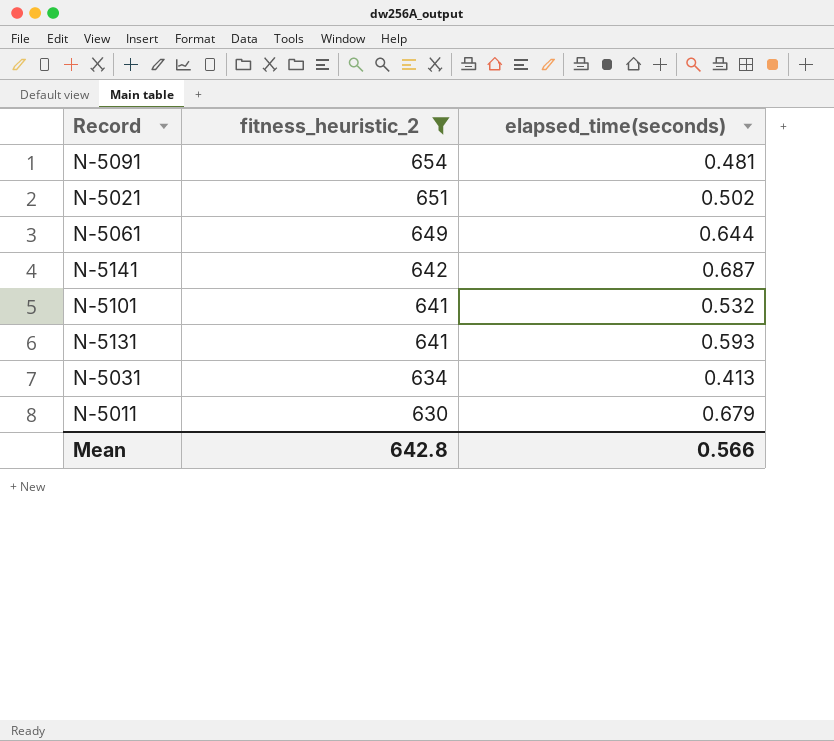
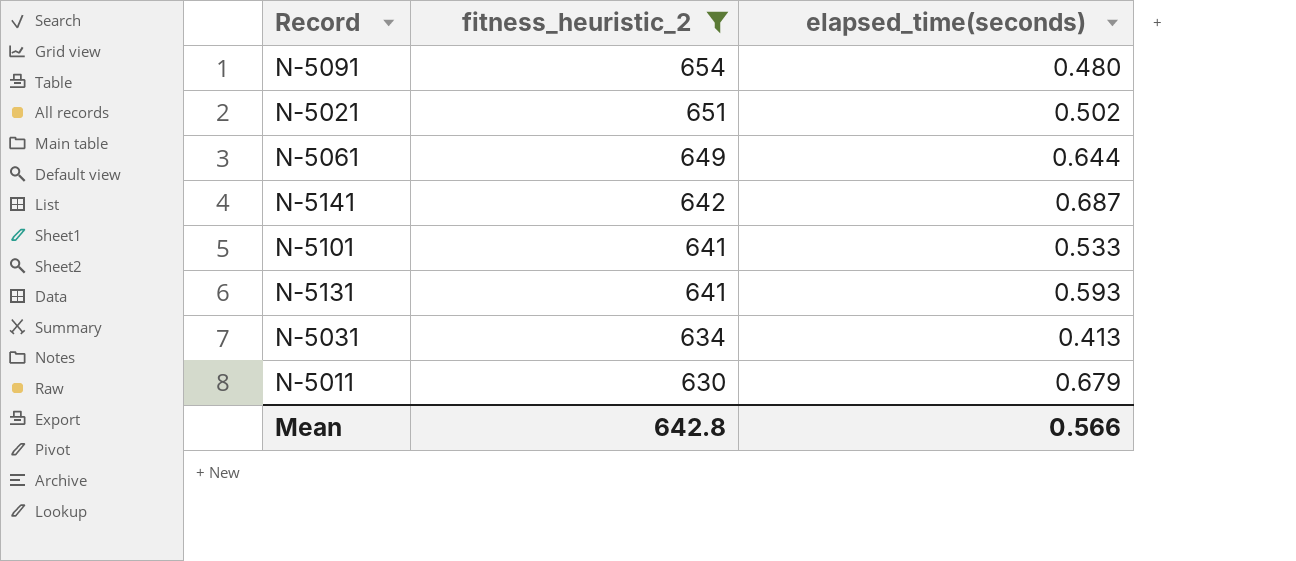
N-5091 | elapsed_time(seconds): 0.481 -> 0.480
N-5101 | elapsed_time(seconds): 0.532 -> 0.533

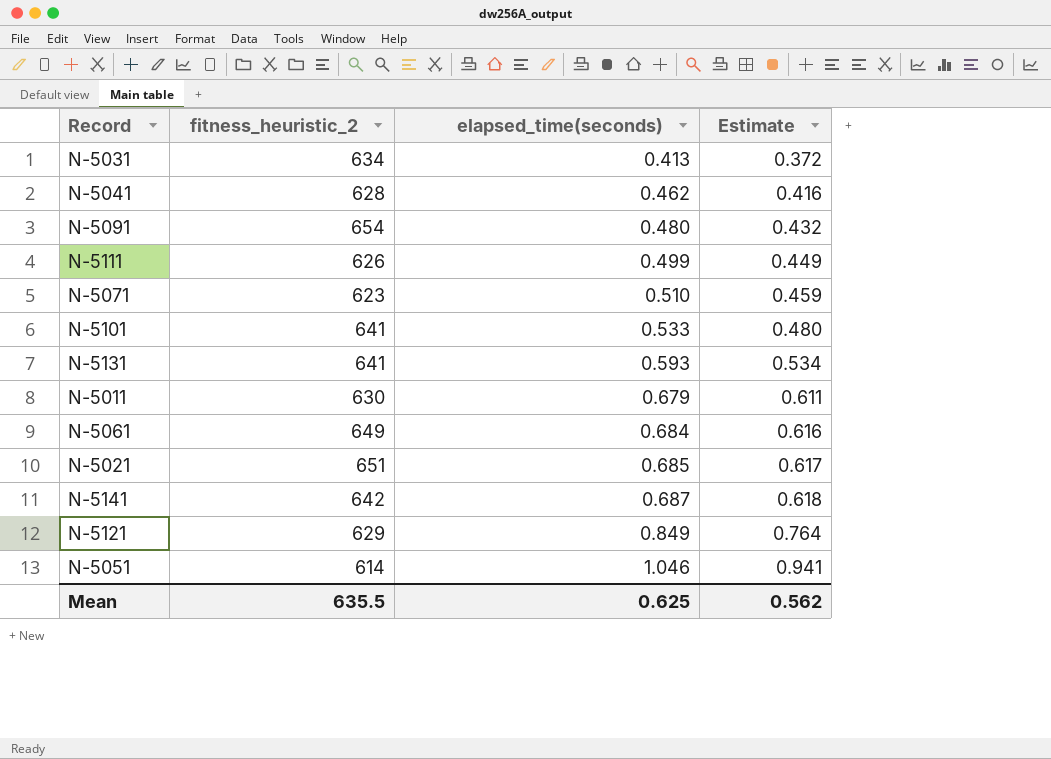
filter: fitness_heuristic_2 >= 630 -> none
row order: fitness_heuristic_2 descending -> elapsed_time(seconds) ascending
column Estimate | formula: none -> [elapsed_time(seconds)] * 0.9
N-5061 | elapsed_time(seconds): 0.644 -> 0.684
N-5021 | elapsed_time(seconds): 0.502 -> 0.685
Mean | fitness_heuristic_2: 642.8 -> 635.5
Mean | elapsed_time(seconds): 0.566 -> 0.625

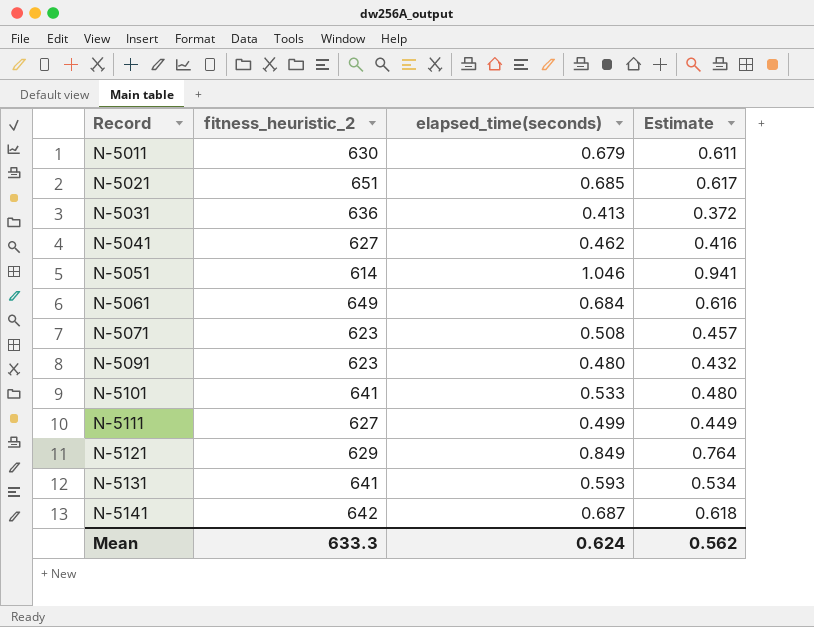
row order: elapsed_time(seconds) ascending -> Record ascending
N-5031 | fitness_heuristic_2: 634 -> 636
N-5041 | fitness_heuristic_2: 628 -> 627
N-5071 | elapsed_time(seconds): 0.510 -> 0.508
N-5071 | Estimate: 0.459 -> 0.457
N-5091 | fitness_heuristic_2: 654 -> 623
N-5111 | fitness_heuristic_2: 626 -> 627
Mean | fitness_heuristic_2: 635.5 -> 633.3
Mean | elapsed_time(seconds): 0.625 -> 0.624

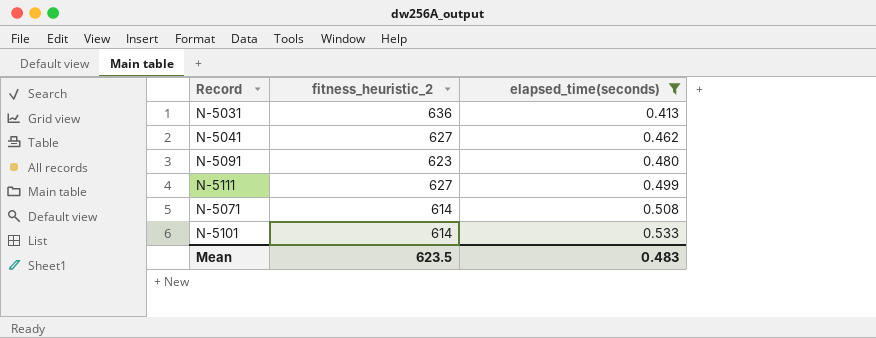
filter: none -> elapsed_time(seconds) <= 0.533
row order: Record ascending -> elapsed_time(seconds) ascending
column Estimate | formula: [elapsed_time(seconds)] * 0.9 -> none
N-5071 | fitness_heuristic_2: 623 -> 614
N-5101 | fitness_heuristic_2: 641 -> 614
Mean | fitness_heuristic_2: 633.3 -> 623.5
Mean | elapsed_time(seconds): 0.624 -> 0.483

